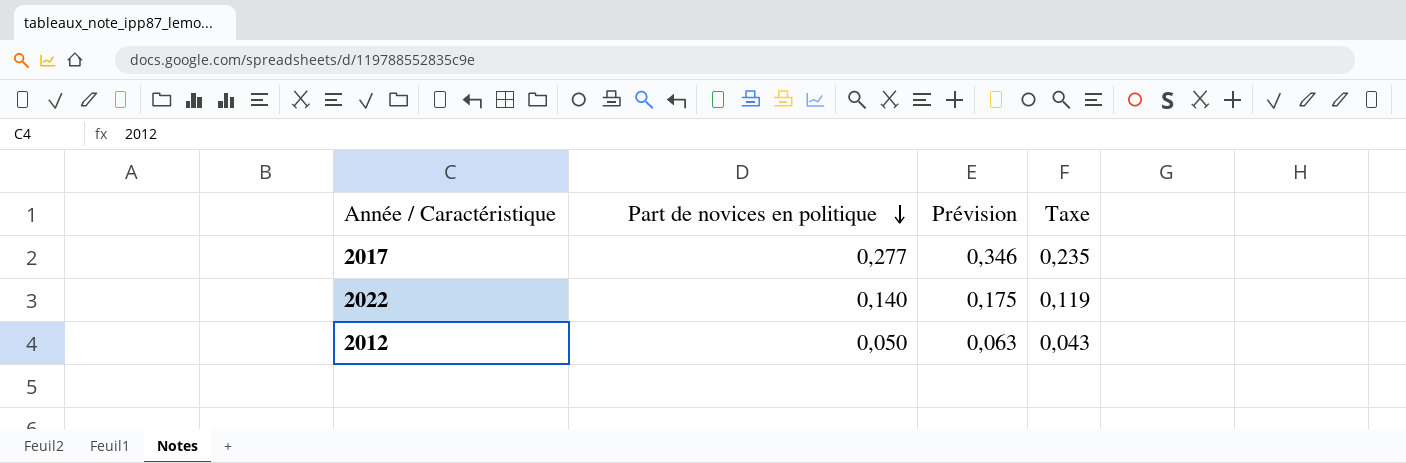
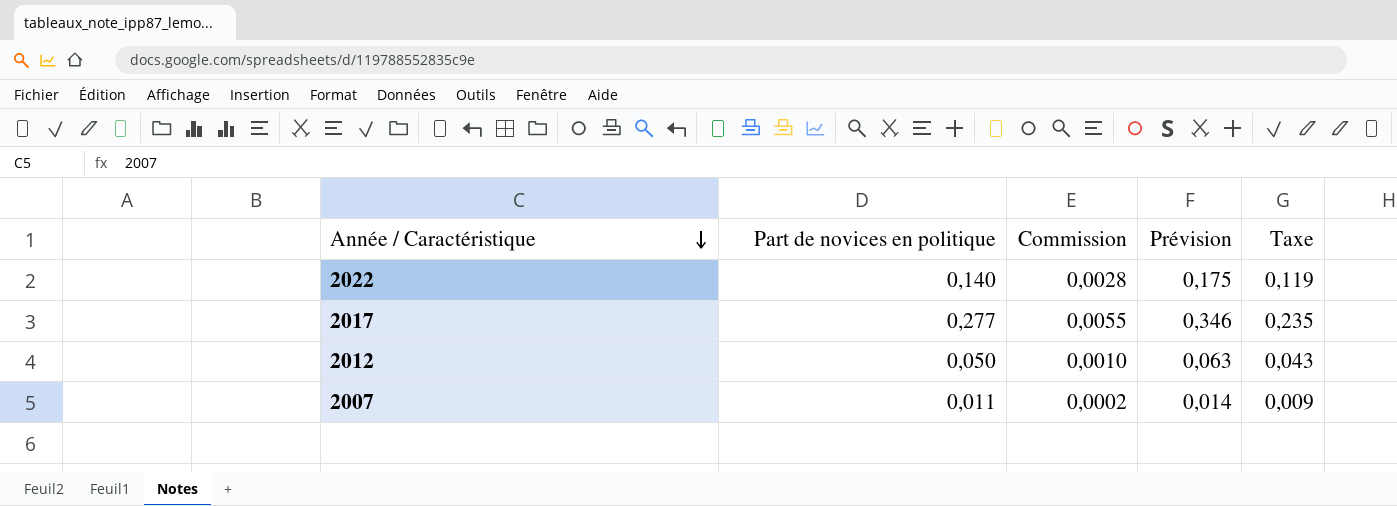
row order: Part de novices en politique descending -> Année / Caractéristique descending
column Commission | formula: none -> [Part de novices en politique] * 0,02
row 2007: none -> 0,011 | 0,0002 | 0,014 | 0,009

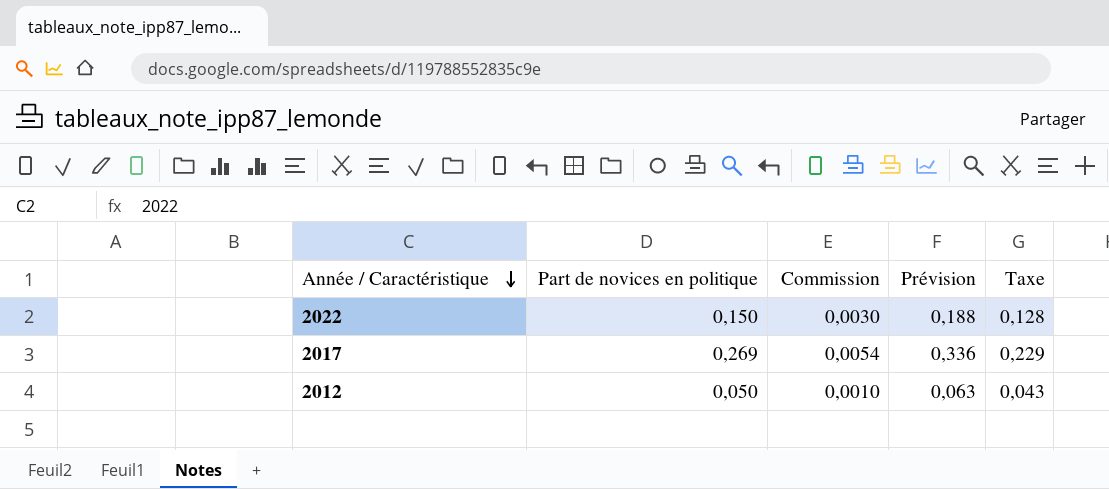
row 2007: 0,011 | 0,0002 | 0,014 | 0,009 -> none
2022 | Part de novices en politique: 0,140 -> 0,150
2022 | Commission: 0,0028 -> 0,0030
2022 | Prévision: 0,175 -> 0,188
2022 | Taxe: 0,119 -> 0,128
2017 | Part de novices en politique: 0,277 -> 0,269
2017 | Commission: 0,0055 -> 0,0054
2017 | Prévision: 0,346 -> 0,336
2017 | Taxe: 0,235 -> 0,229

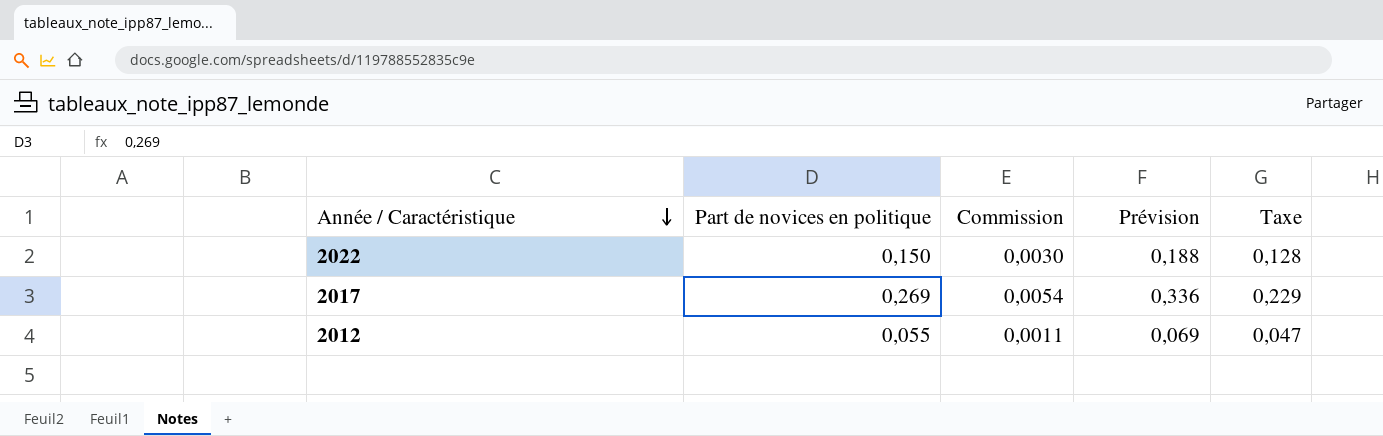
2012 | Part de novices en politique: 0,050 -> 0,055
2012 | Commission: 0,0010 -> 0,0011
2012 | Prévision: 0,063 -> 0,069
2012 | Taxe: 0,043 -> 0,047

